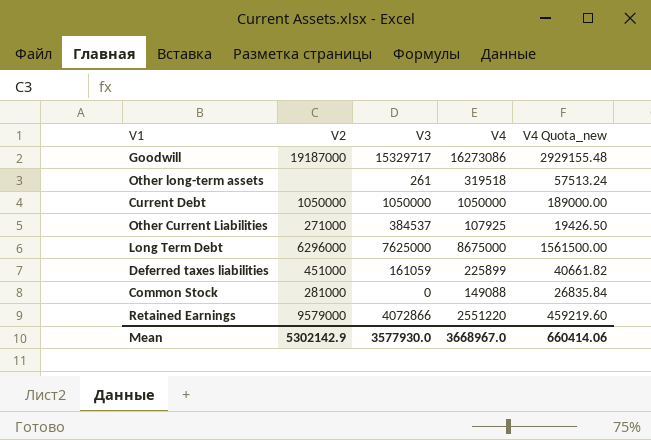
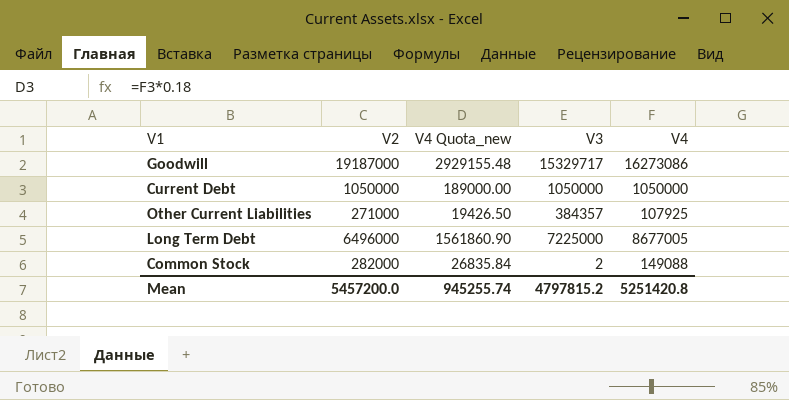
column V4 Quota_new | position: 5 -> 3
row Other long-term assets: none | 261 | 319518 | 57513.24 -> none
row Deferred taxes liabilities: 451000 | 161059 | 225899 | 40661.82 -> none
row Retained Earnings: 9579000 | 4072866 | 2551220 | 459219.60 -> none
Other Current Liabilities | V3: 384537 -> 384357
Long Term Debt | V2: 6296000 -> 6496000
Long Term Debt | V4 Quota_new: 1561500.00 -> 1561860.90
Long Term Debt | V3: 7625000 -> 7225000
Long Term Debt | V4: 8675000 -> 8677005
Common Stock | V2: 281000 -> 282000
Common Stock | V3: 0 -> 2
Mean | V2: 5302142.9 -> 5457200.0
Mean | V4 Quota_new: 660414.06 -> 945255.74
Mean | V3: 3577930.0 -> 4797815.2
Mean | V4: 3668967.0 -> 5251420.8

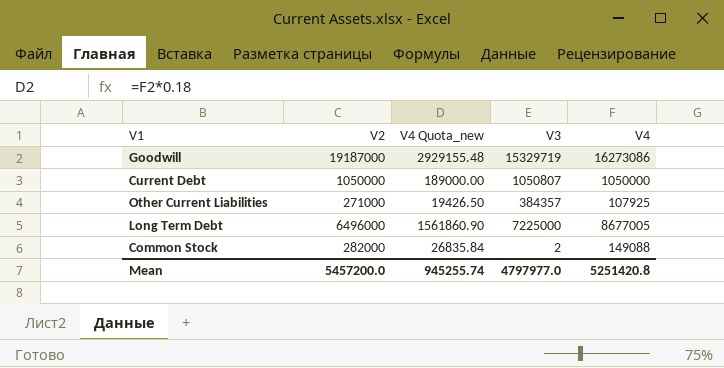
Goodwill | V3: 15329717 -> 15329719
Current Debt | V3: 1050000 -> 1050807
Mean | V3: 4797815.2 -> 4797977.0

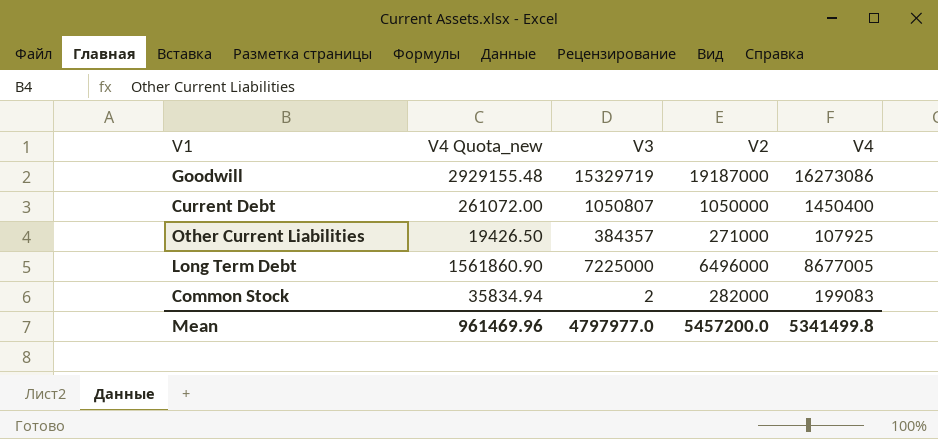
column V2 | position: 2 -> 4
Current Debt | V4 Quota_new: 189000.00 -> 261072.00
Current Debt | V4: 1050000 -> 1450400
Common Stock | V4 Quota_new: 26835.84 -> 35834.94
Common Stock | V4: 149088 -> 199083
Mean | V4 Quota_new: 945255.74 -> 961469.96
Mean | V4: 5251420.8 -> 5341499.8

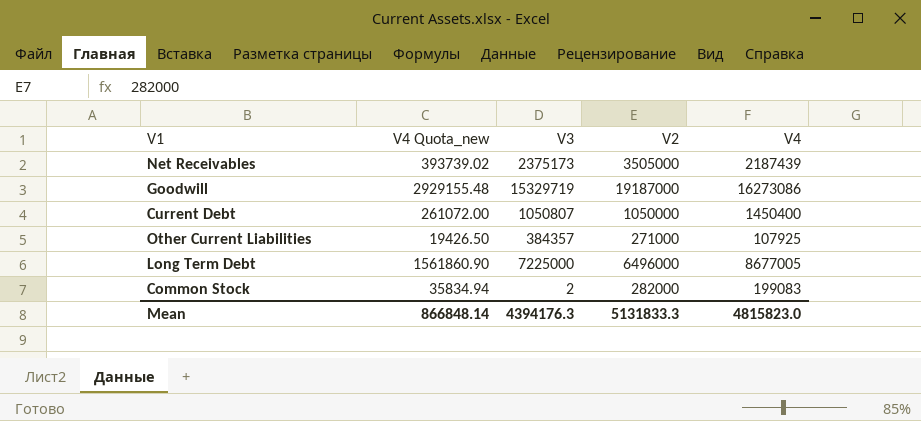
row Net Receivables: none -> 393739.02 | 2375173 | 3505000 | 2187439
Mean | V4 Quota_new: 961469.96 -> 866848.14
Mean | V3: 4797977.0 -> 4394176.3
Mean | V2: 5457200.0 -> 5131833.3
Mean | V4: 5341499.8 -> 4815823.0

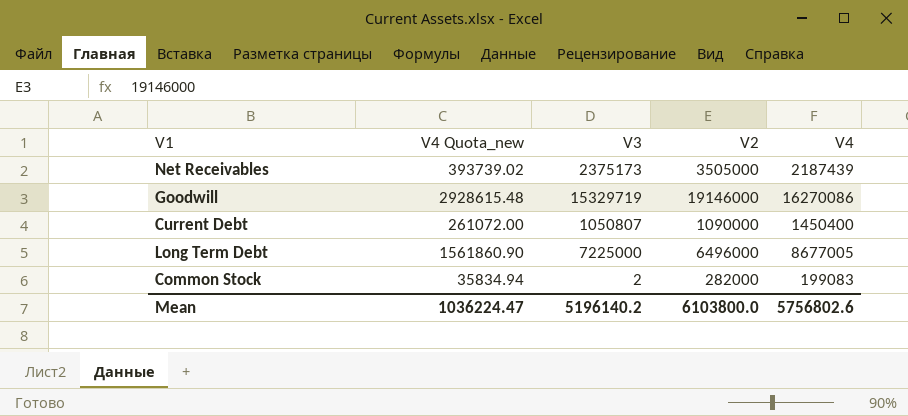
row Other Current Liabilities: 19426.50 | 384357 | 271000 | 107925 -> none
Goodwill | V4 Quota_new: 2929155.48 -> 2928615.48
Goodwill | V2: 19187000 -> 19146000
Goodwill | V4: 16273086 -> 16270086
Current Debt | V2: 1050000 -> 1090000
Mean | V4 Quota_new: 866848.14 -> 1036224.47
Mean | V3: 4394176.3 -> 5196140.2
Mean | V2: 5131833.3 -> 6103800.0
Mean | V4: 4815823.0 -> 5756802.6

